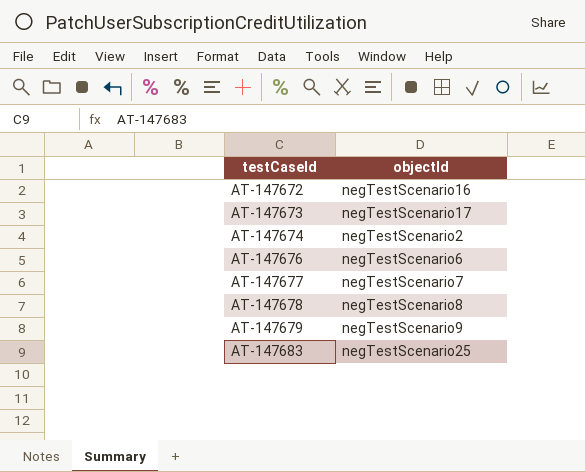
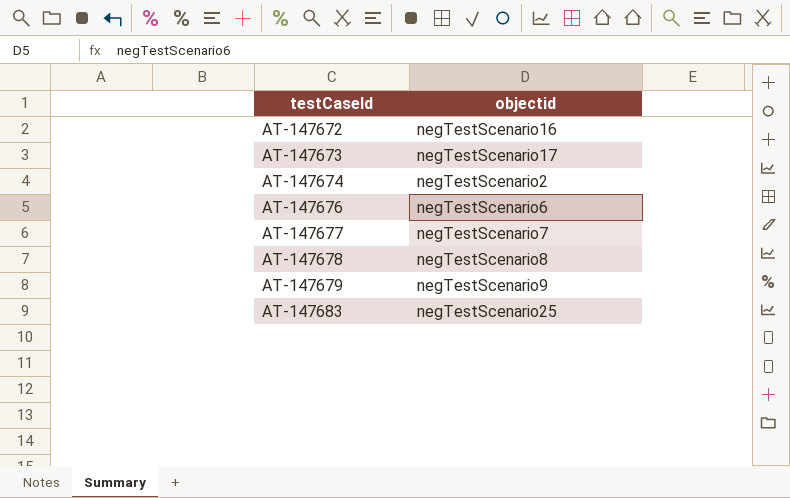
column name: objectId -> objectid

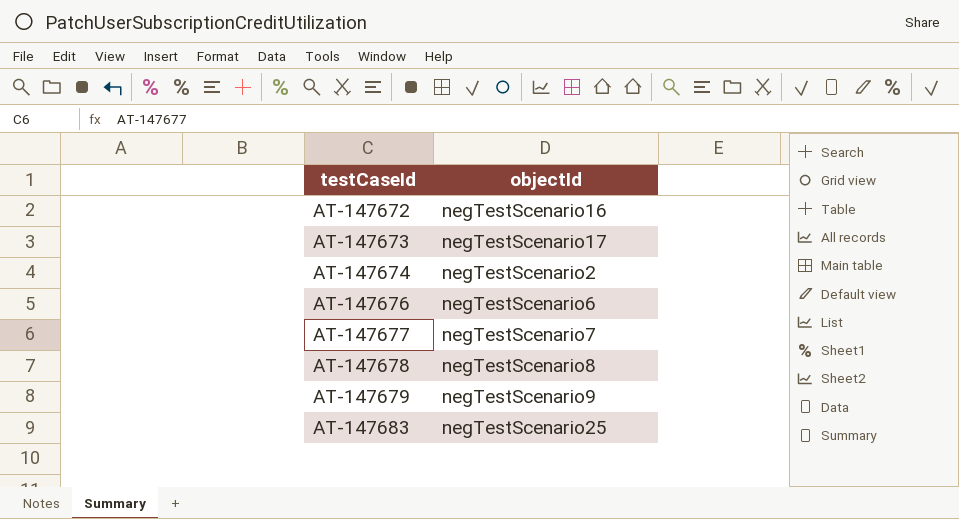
column name: objectid -> objectId

